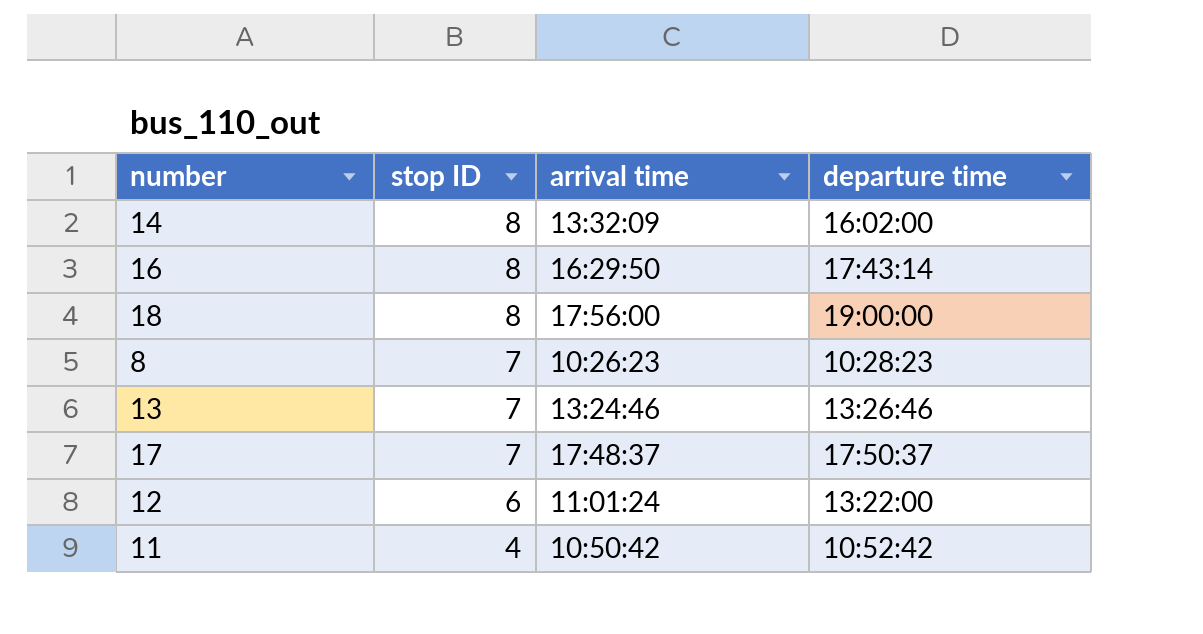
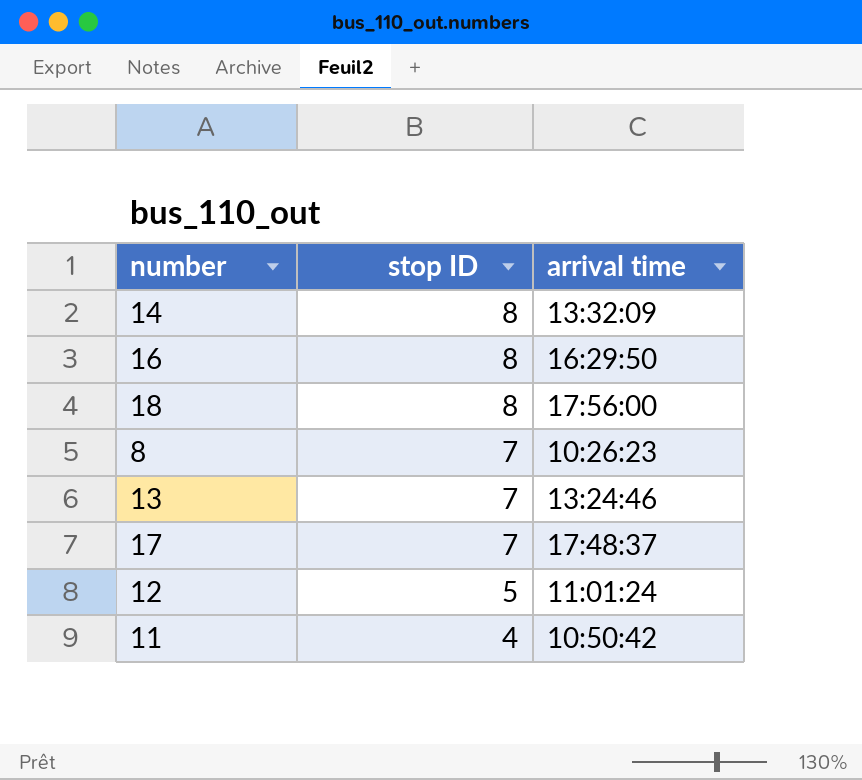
column departure time | position: 4 -> none
12 | stop ID: 6 -> 5

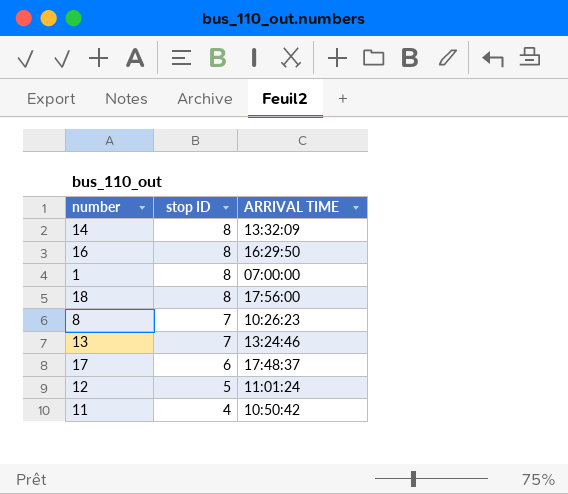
column name: arrival time -> ARRIVAL TIME
row 1: none -> 8 | 07:00:00
17 | stop ID: 7 -> 6

